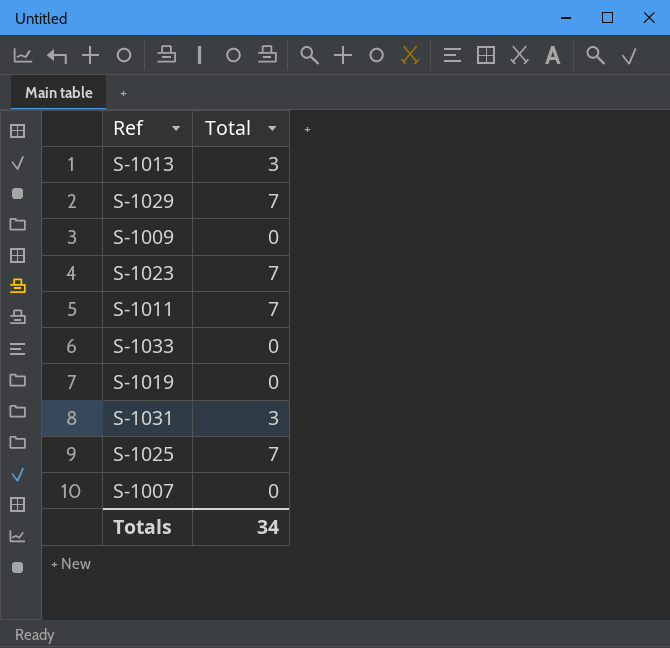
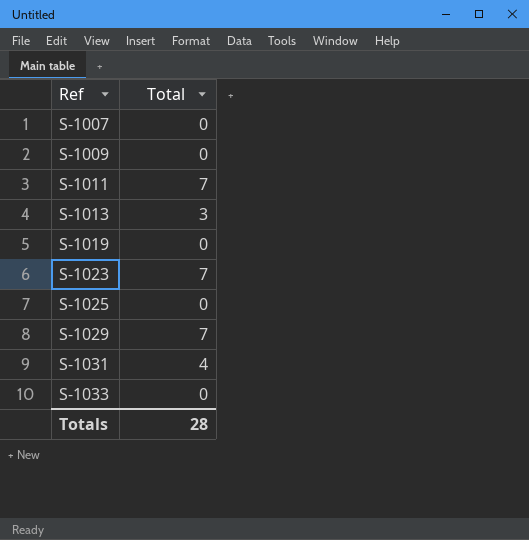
row order: none -> Ref ascending
S-1025 | Total: 7 -> 0
S-1031 | Total: 3 -> 4
Totals | Total: 34 -> 28

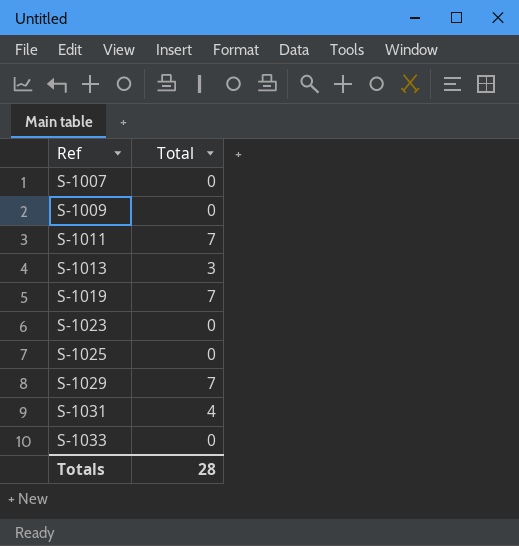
S-1019 | Total: 0 -> 7
S-1023 | Total: 7 -> 0

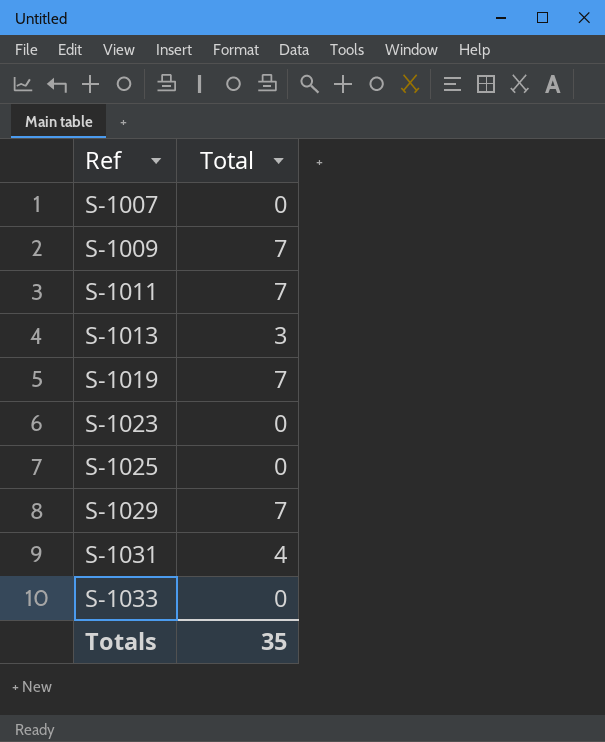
S-1009 | Total: 0 -> 7
Totals | Total: 28 -> 35

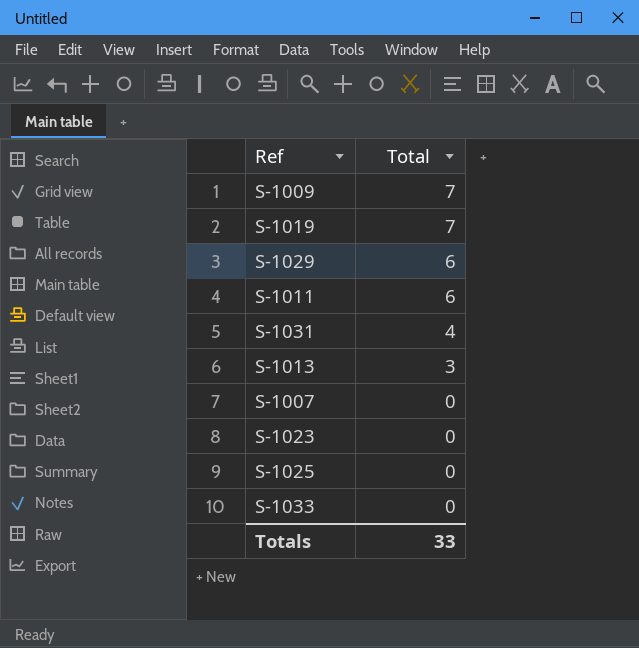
row order: Ref ascending -> Total descending
S-1029 | Total: 7 -> 6
S-1011 | Total: 7 -> 6
Totals | Total: 35 -> 33

